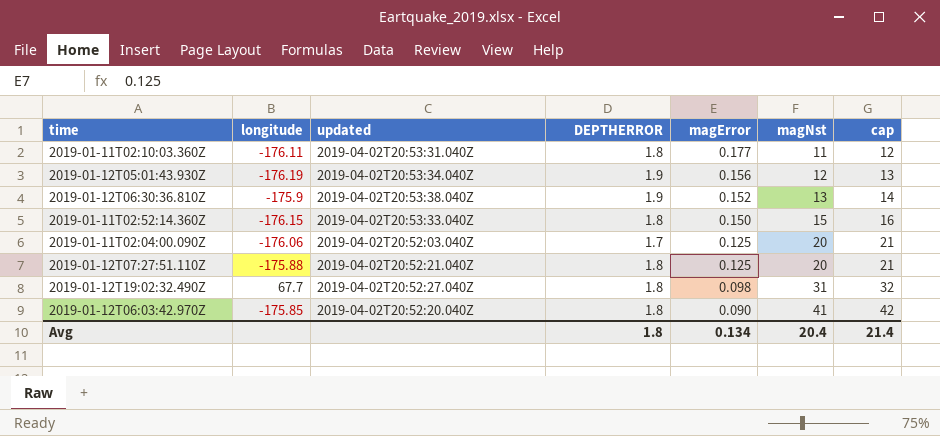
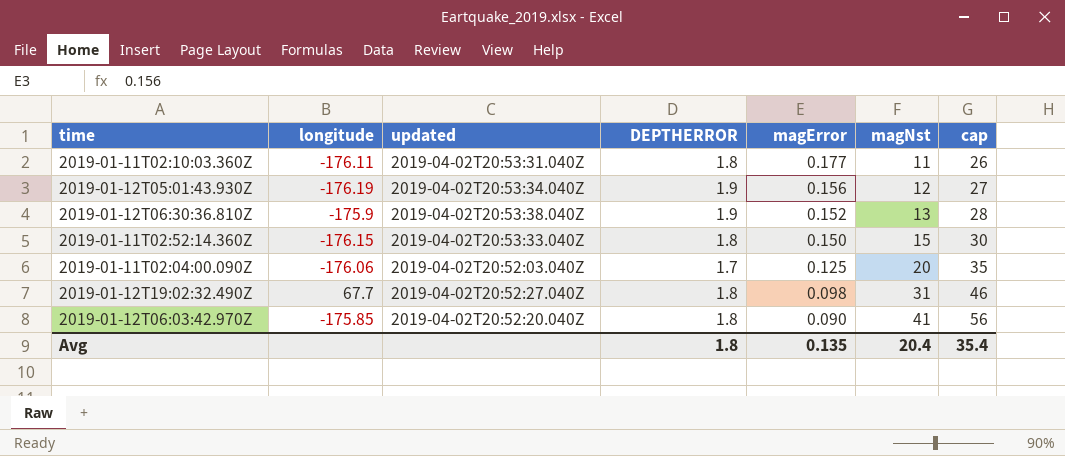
column cap | formula: [magNst] + 1 -> [magNst] + 15
row 2019-01-12T07:27:51.110Z: -175.88 | 2019-04-02T20:52:21.040Z | 1.8 | 0.125 | 20 | 21 -> none
Avg | magError: 0.134 -> 0.135
Avg | cap: 21.4 -> 35.4

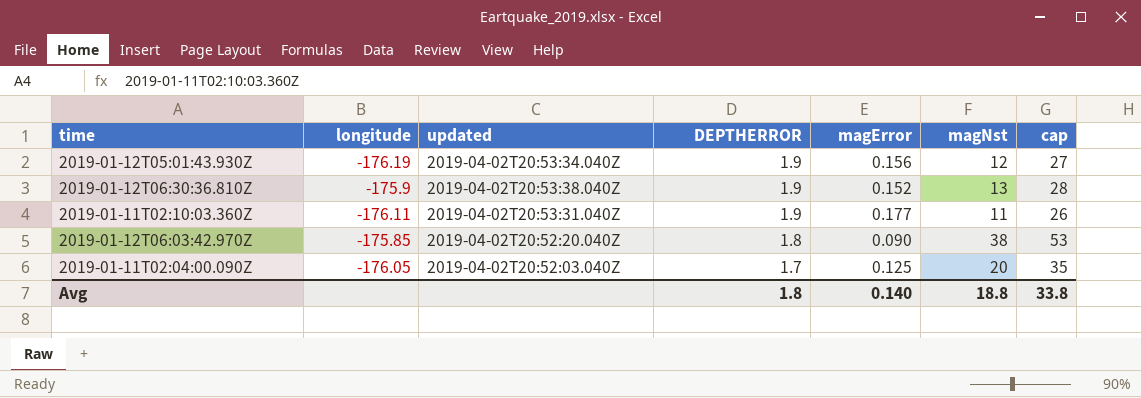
row order: magError descending -> DEPTHERROR descending
row 2019-01-11T02:52:14.360Z: -176.15 | 2019-04-02T20:53:33.040Z | 1.8 | 0.150 | 15 | 30 -> none
row 2019-01-12T19:02:32.490Z: 67.7 | 2019-04-02T20:52:27.040Z | 1.8 | 0.098 | 31 | 46 -> none
2019-01-11T02:10:03.360Z | DEPTHERROR: 1.8 -> 1.9
2019-01-12T06:03:42.970Z | magNst: 41 -> 38
2019-01-12T06:03:42.970Z | cap: 56 -> 53
2019-01-11T02:04:00.090Z | longitude: -176.06 -> -176.05
Avg | magError: 0.135 -> 0.140
Avg | magNst: 20.4 -> 18.8
Avg | cap: 35.4 -> 33.8

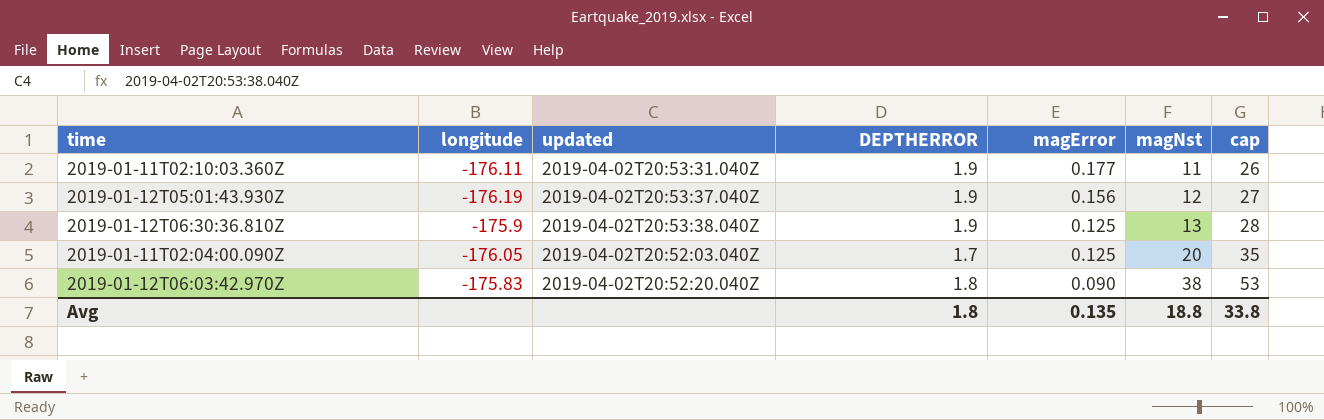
row order: DEPTHERROR descending -> magError descending
2019-01-12T05:01:43.930Z | updated: 2019-04-02T20:53:34.040Z -> 2019-04-02T20:53:37.040Z
2019-01-12T06:30:36.810Z | magError: 0.152 -> 0.125
2019-01-12T06:03:42.970Z | longitude: -175.85 -> -175.83
Avg | magError: 0.140 -> 0.135

